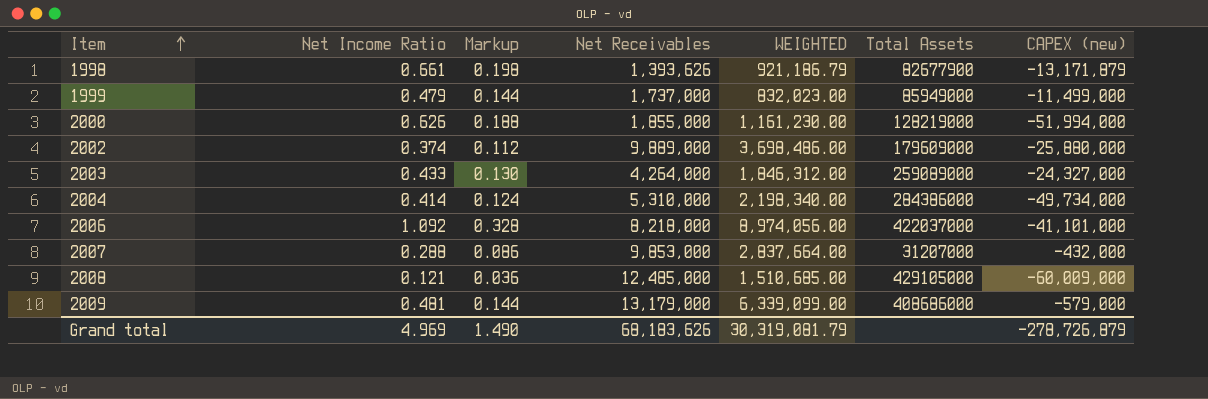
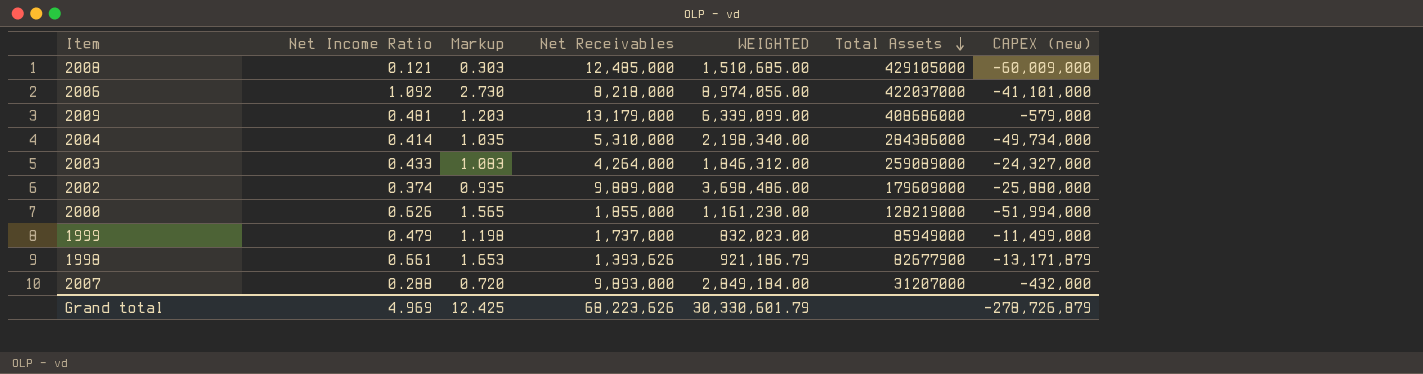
row order: Item ascending -> Total Assets descending
column Markup | formula: [Net Income Ratio] * 0.3 -> [Net Income Ratio] * 2.5
2007 | Net Receivables: 9,853,000 -> 9,893,000
2007 | WEIGHTED: 2,837,664.00 -> 2,849,184.00
Grand total | Markup: 1.490 -> 12.425
Grand total | Net Receivables: 68,183,626 -> 68,223,626
Grand total | WEIGHTED: 30,319,081.79 -> 30,330,601.79

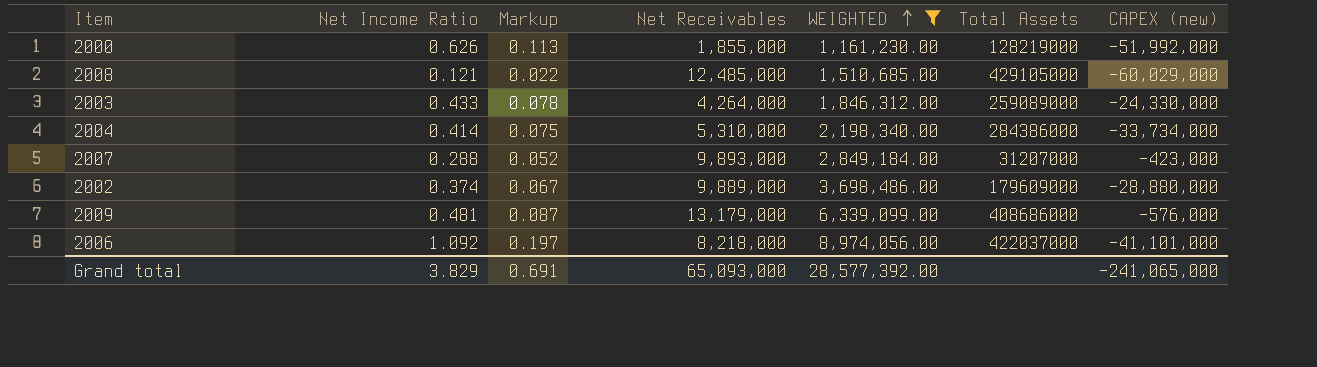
filter: none -> WEIGHTED >= 1,161,230.00
row order: Total Assets descending -> WEIGHTED ascending
column Markup | formula: [Net Income Ratio] * 2.5 -> [Net Income Ratio] * 0.18
2000 | CAPEX (new): -51,994,000 -> -51,992,000
2008 | CAPEX (new): -60,009,000 -> -60,029,000
2003 | CAPEX (new): -24,327,000 -> -24,330,000
2004 | CAPEX (new): -49,734,000 -> -33,734,000
2007 | CAPEX (new): -432,000 -> -423,000
2002 | CAPEX (new): -25,880,000 -> -28,880,000
2009 | CAPEX (new): -579,000 -> -576,000
Grand total | Net Income Ratio: 4.969 -> 3.829
Grand total | Markup: 12.425 -> 0.691
Grand total | Net Receivables: 68,223,626 -> 65,093,000
Grand total | WEIGHTED: 30,330,601.79 -> 28,577,392.00
Grand total | CAPEX (new): -278,726,879 -> -241,065,000

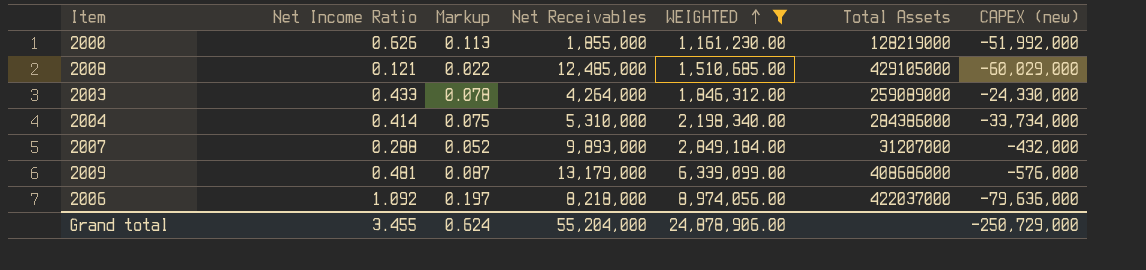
row 2002: 0.374 | 0.067 | 9,889,000 | 3,698,486.00 | 179609000 | -28,880,000 -> none
2007 | CAPEX (new): -423,000 -> -432,000
2006 | CAPEX (new): -41,101,000 -> -79,636,000
Grand total | Net Income Ratio: 3.829 -> 3.455
Grand total | Markup: 0.691 -> 0.624
Grand total | Net Receivables: 65,093,000 -> 55,204,000
Grand total | WEIGHTED: 28,577,392.00 -> 24,878,906.00
Grand total | CAPEX (new): -241,065,000 -> -250,729,000

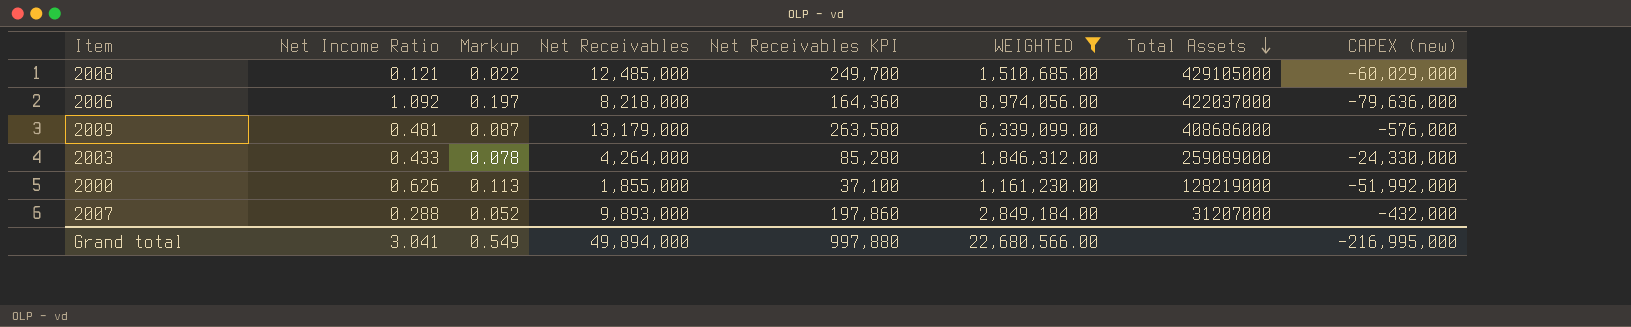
row order: WEIGHTED ascending -> Total Assets descending
column Net Receivables KPI | formula: none -> [Net Receivables] * 0.02
row 2004: 0.414 | 0.075 | 5,310,000 | 2,198,340.00 | 284386000 | -33,734,000 -> none
Grand total | Net Income Ratio: 3.455 -> 3.041
Grand total | Markup: 0.624 -> 0.549
Grand total | Net Receivables: 55,204,000 -> 49,894,000
Grand total | WEIGHTED: 24,878,906.00 -> 22,680,566.00
Grand total | CAPEX (new): -250,729,000 -> -216,995,000

